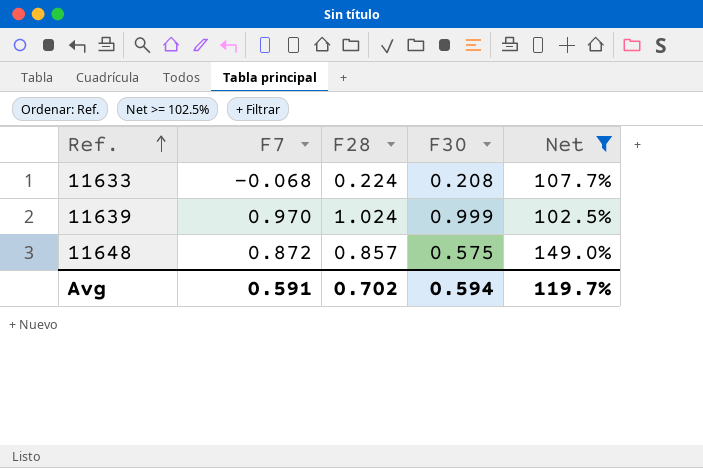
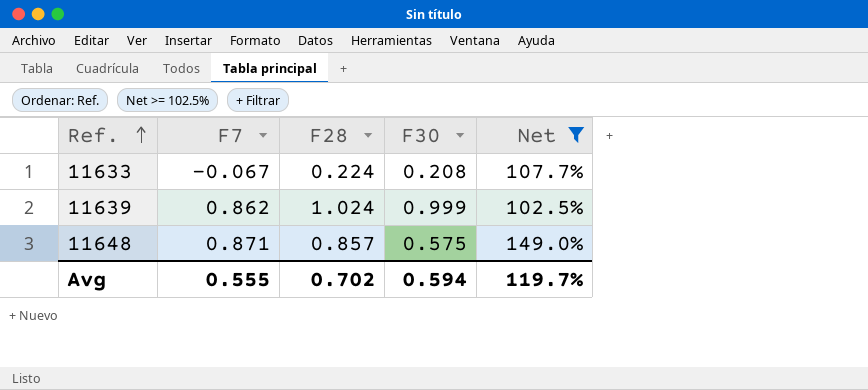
11633 | F7: -0.068 -> -0.067
11639 | F7: 0.970 -> 0.862
11648 | F7: 0.872 -> 0.871
Avg | F7: 0.591 -> 0.555

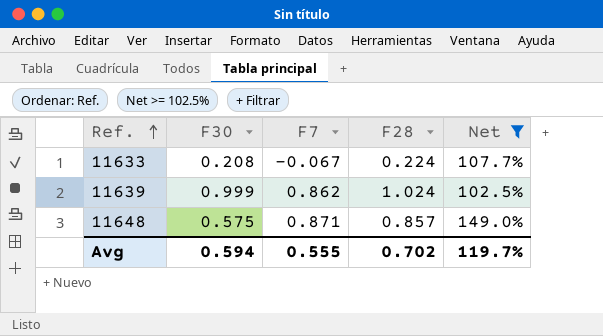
column F30 | position: 4 -> 2

